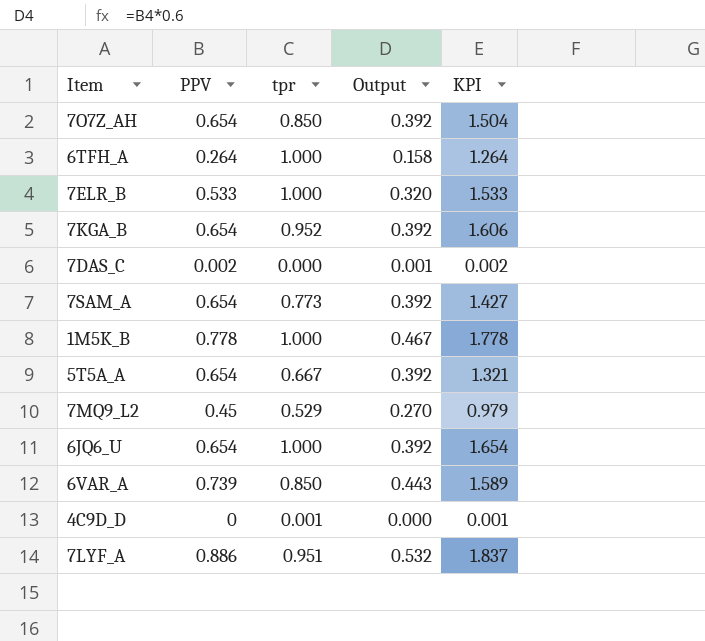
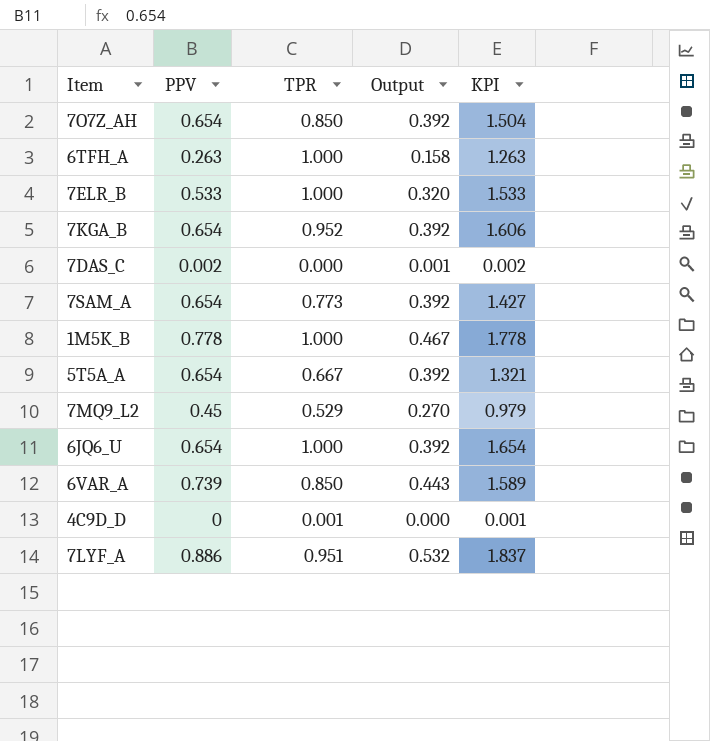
column name: tpr -> TPR
6TFH_A | PPV: 0.264 -> 0.263
6TFH_A | KPI: 1.264 -> 1.263

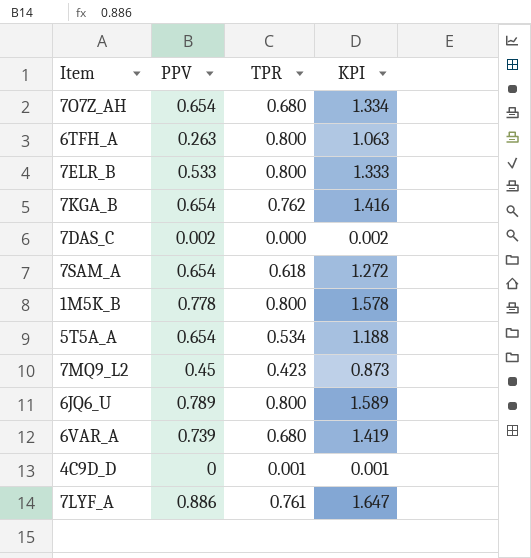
column Output | formula: [PPV] * 0.6 -> none
7O7Z_AH | TPR: 0.850 -> 0.680
7O7Z_AH | KPI: 1.504 -> 1.334
6TFH_A | TPR: 1.000 -> 0.800
6TFH_A | KPI: 1.263 -> 1.063
7ELR_B | TPR: 1.000 -> 0.800
7ELR_B | KPI: 1.533 -> 1.333
7KGA_B | TPR: 0.952 -> 0.762
7KGA_B | KPI: 1.606 -> 1.416
7SAM_A | TPR: 0.773 -> 0.618
7SAM_A | KPI: 1.427 -> 1.272
1M5K_B | TPR: 1.000 -> 0.800
1M5K_B | KPI: 1.778 -> 1.578
5T5A_A | TPR: 0.667 -> 0.534
5T5A_A | KPI: 1.321 -> 1.188
7MQ9_L2 | TPR: 0.529 -> 0.423
7MQ9_L2 | KPI: 0.979 -> 0.873
6JQ6_U | PPV: 0.654 -> 0.789
6JQ6_U | TPR: 1.000 -> 0.800
6JQ6_U | KPI: 1.654 -> 1.589
6VAR_A | TPR: 0.850 -> 0.680
6VAR_A | KPI: 1.589 -> 1.419
7LYF_A | TPR: 0.951 -> 0.761
7LYF_A | KPI: 1.837 -> 1.647

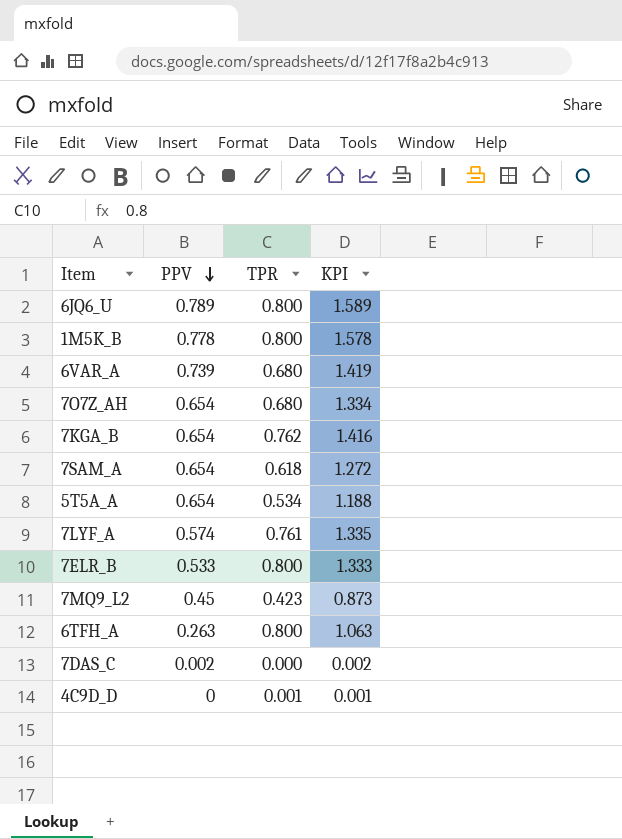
row order: none -> PPV descending
7LYF_A | PPV: 0.886 -> 0.574
7LYF_A | KPI: 1.647 -> 1.335

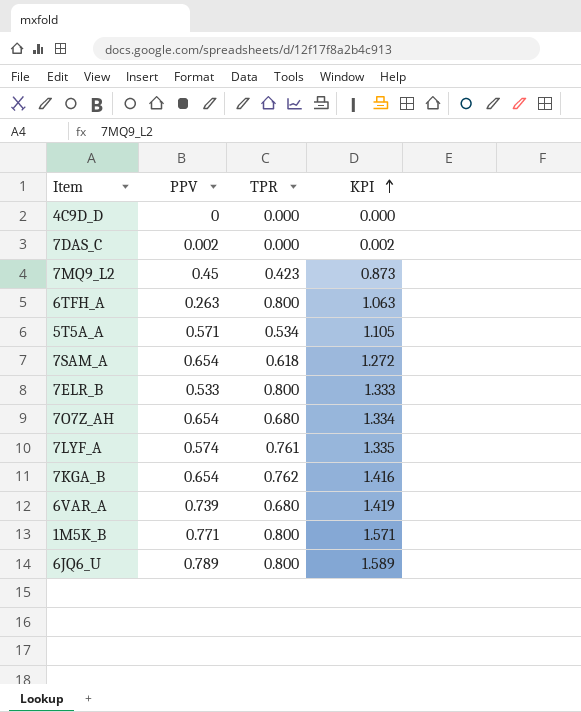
row order: PPV descending -> KPI ascending
4C9D_D | TPR: 0.001 -> 0.000
4C9D_D | KPI: 0.001 -> 0.000
5T5A_A | PPV: 0.654 -> 0.571
5T5A_A | KPI: 1.188 -> 1.105
1M5K_B | PPV: 0.778 -> 0.771
1M5K_B | KPI: 1.578 -> 1.571

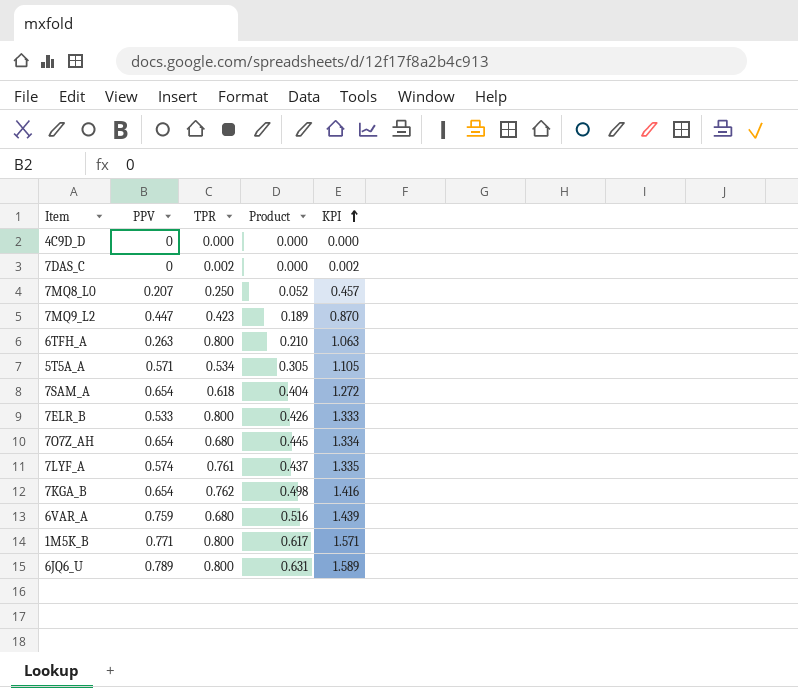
column Product | formula: none -> [PPV] * [TPR]
7DAS_C | PPV: 0.002 -> 0
7DAS_C | TPR: 0.000 -> 0.002
row 7MQ8_L0: none -> 0.207 | 0.250 | 0.052 | 0.457
7MQ9_L2 | PPV: 0.45 -> 0.447
7MQ9_L2 | KPI: 0.873 -> 0.870
6VAR_A | PPV: 0.739 -> 0.759
6VAR_A | KPI: 1.419 -> 1.439

